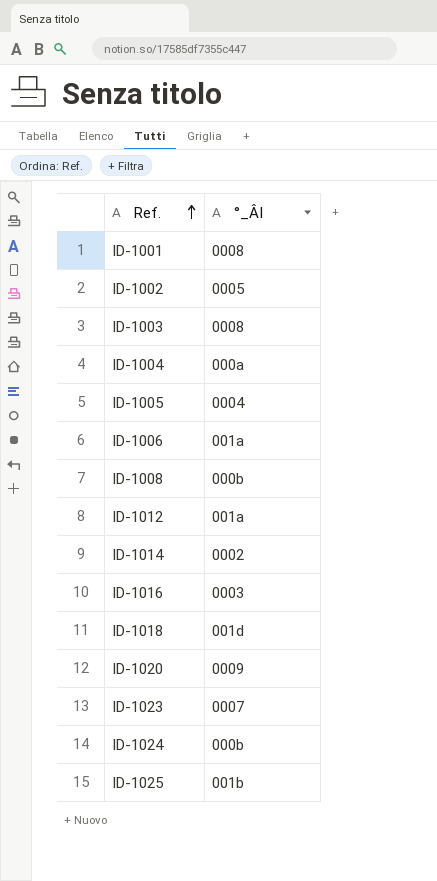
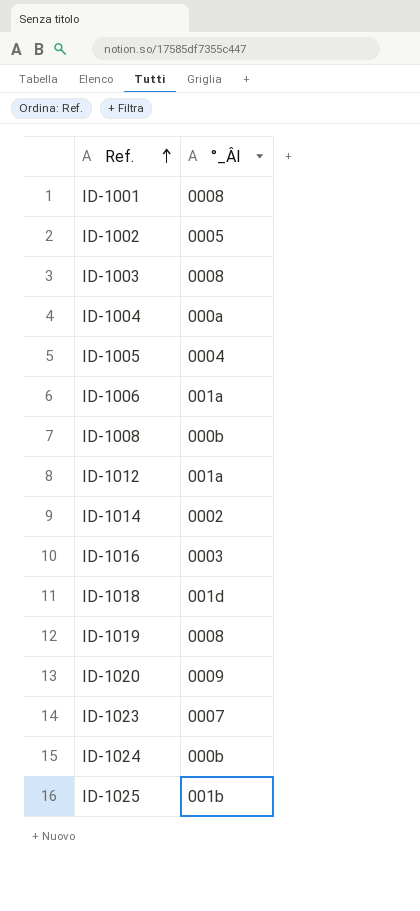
row ID-1019: none -> 0008

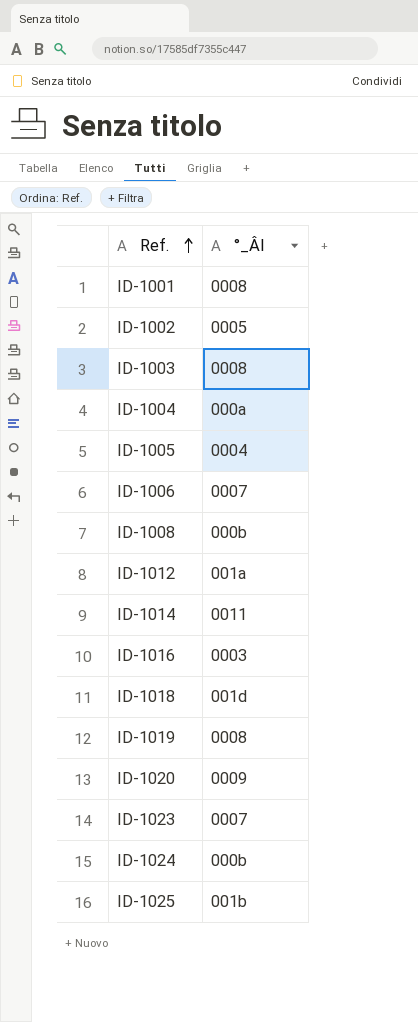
ID-1006 | °_ÂI: 001a -> 0007
ID-1014 | °_ÂI: 0002 -> 0011

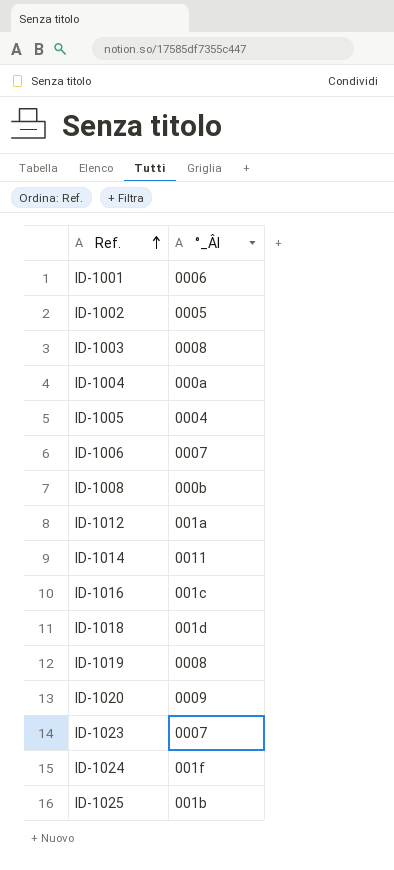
ID-1001 | °_ÂI: 0008 -> 0006
ID-1016 | °_ÂI: 0003 -> 001c
ID-1024 | °_ÂI: 000b -> 001f

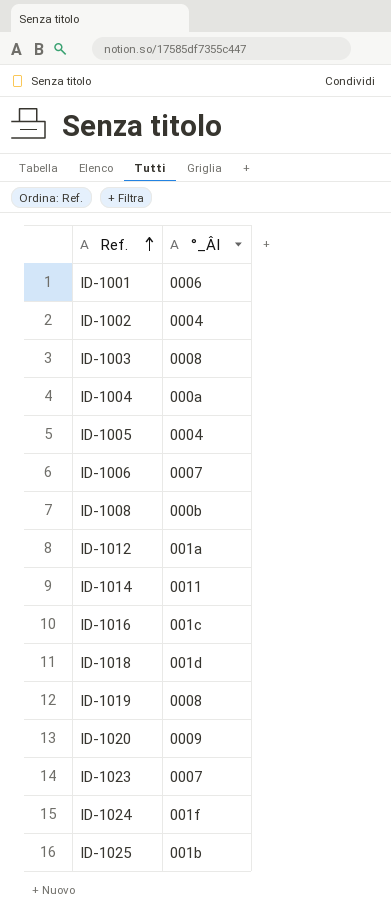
ID-1002 | °_ÂI: 0005 -> 0004

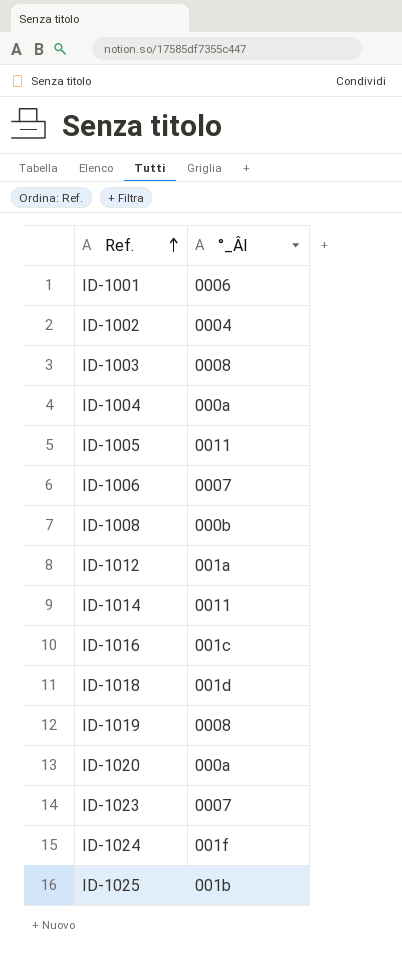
ID-1005 | °_ÂI: 0004 -> 0011
ID-1020 | °_ÂI: 0009 -> 000a

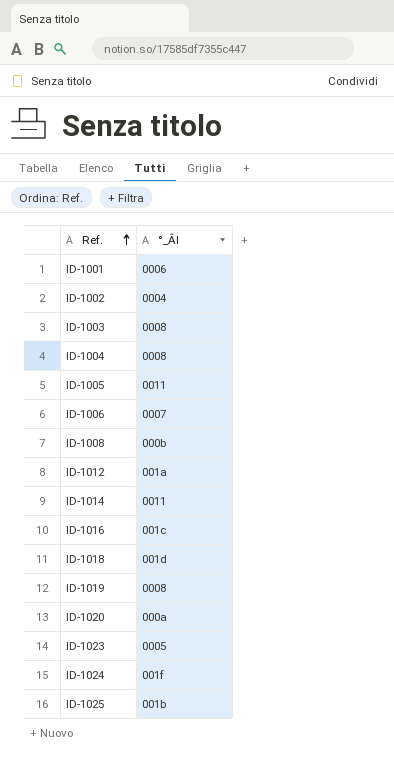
ID-1004 | °_ÂI: 000a -> 0008
ID-1023 | °_ÂI: 0007 -> 0005

